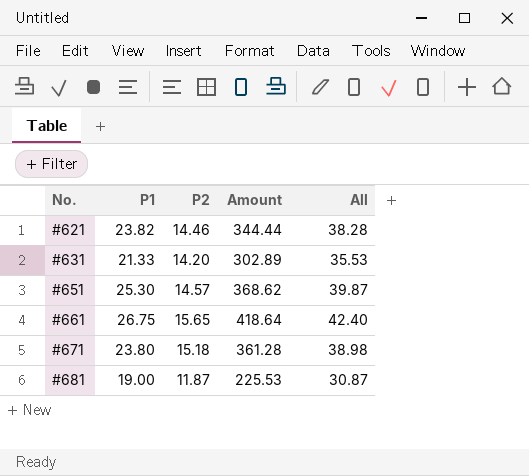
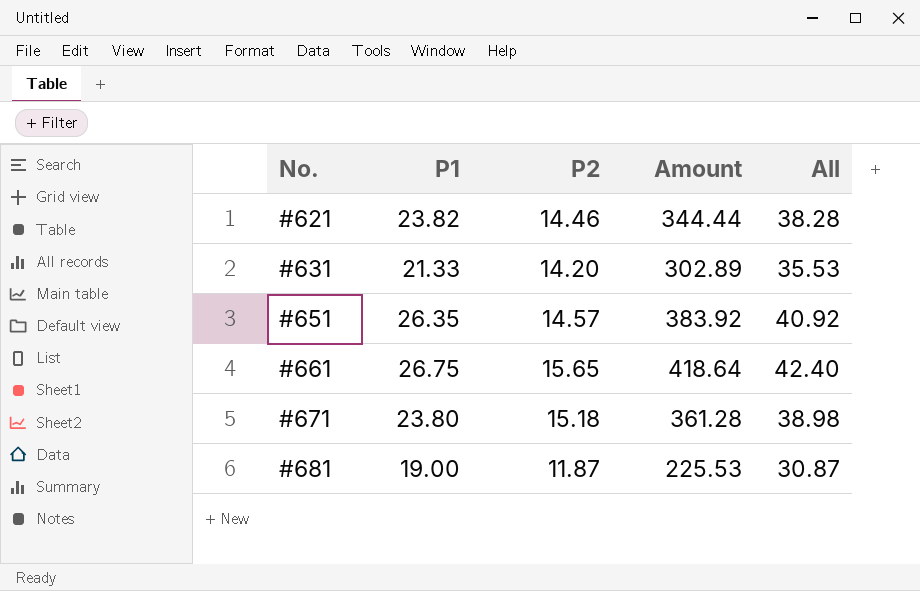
#651 | P1: 25.30 -> 26.35
#651 | Amount: 368.62 -> 383.92
#651 | All: 39.87 -> 40.92

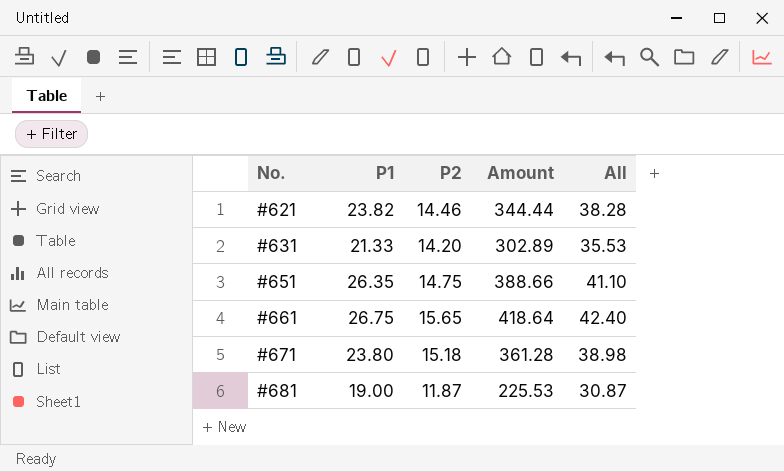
#651 | P2: 14.57 -> 14.75
#651 | Amount: 383.92 -> 388.66
#651 | All: 40.92 -> 41.10

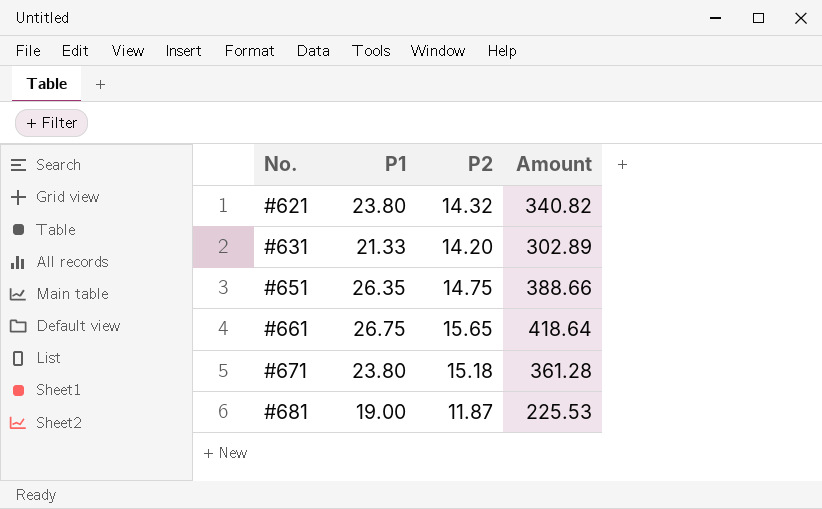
column All | formula: [P1] + [P2] -> none
#621 | P1: 23.82 -> 23.80
#621 | P2: 14.46 -> 14.32
#621 | Amount: 344.44 -> 340.82

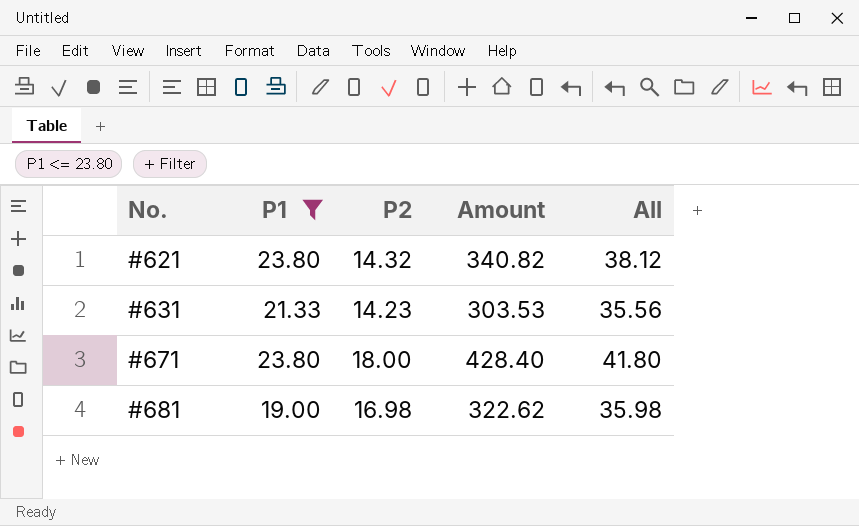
filter: none -> P1 <= 23.80
column All | formula: none -> [P1] + [P2]
#631 | P2: 14.20 -> 14.23
#631 | Amount: 302.89 -> 303.53
#671 | P2: 15.18 -> 18.00
#671 | Amount: 361.28 -> 428.40
#681 | P2: 11.87 -> 16.98
#681 | Amount: 225.53 -> 322.62

